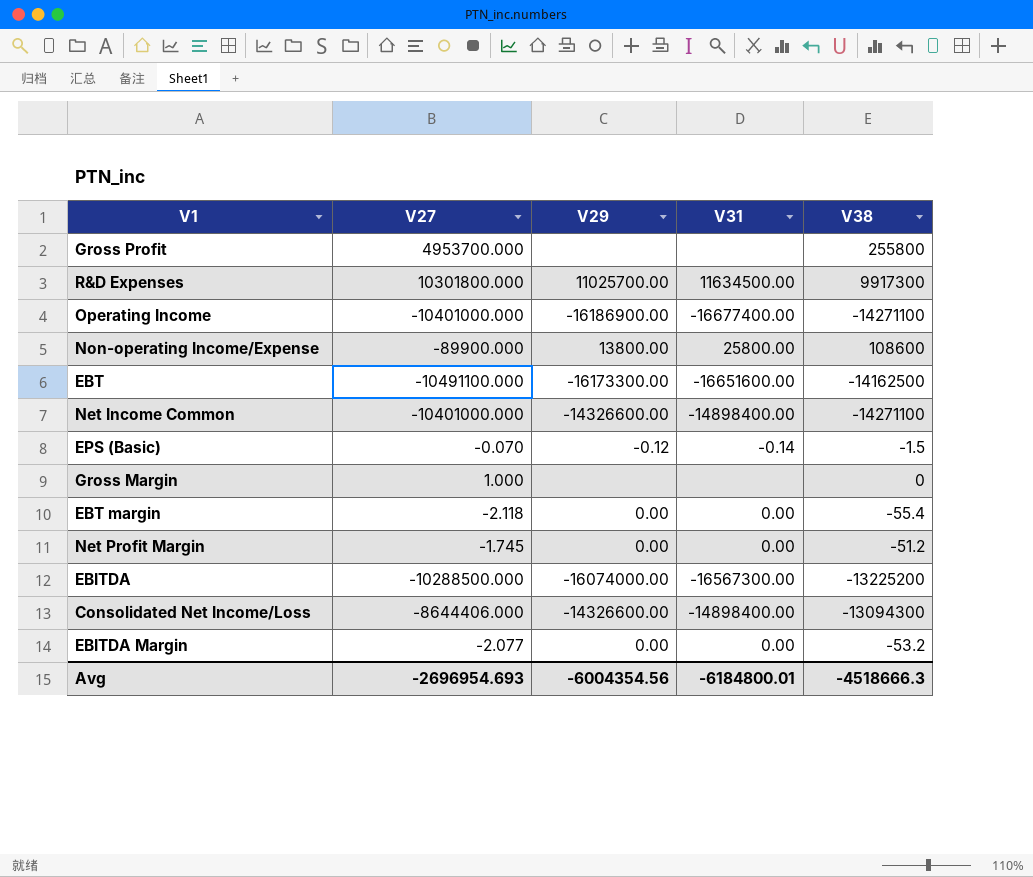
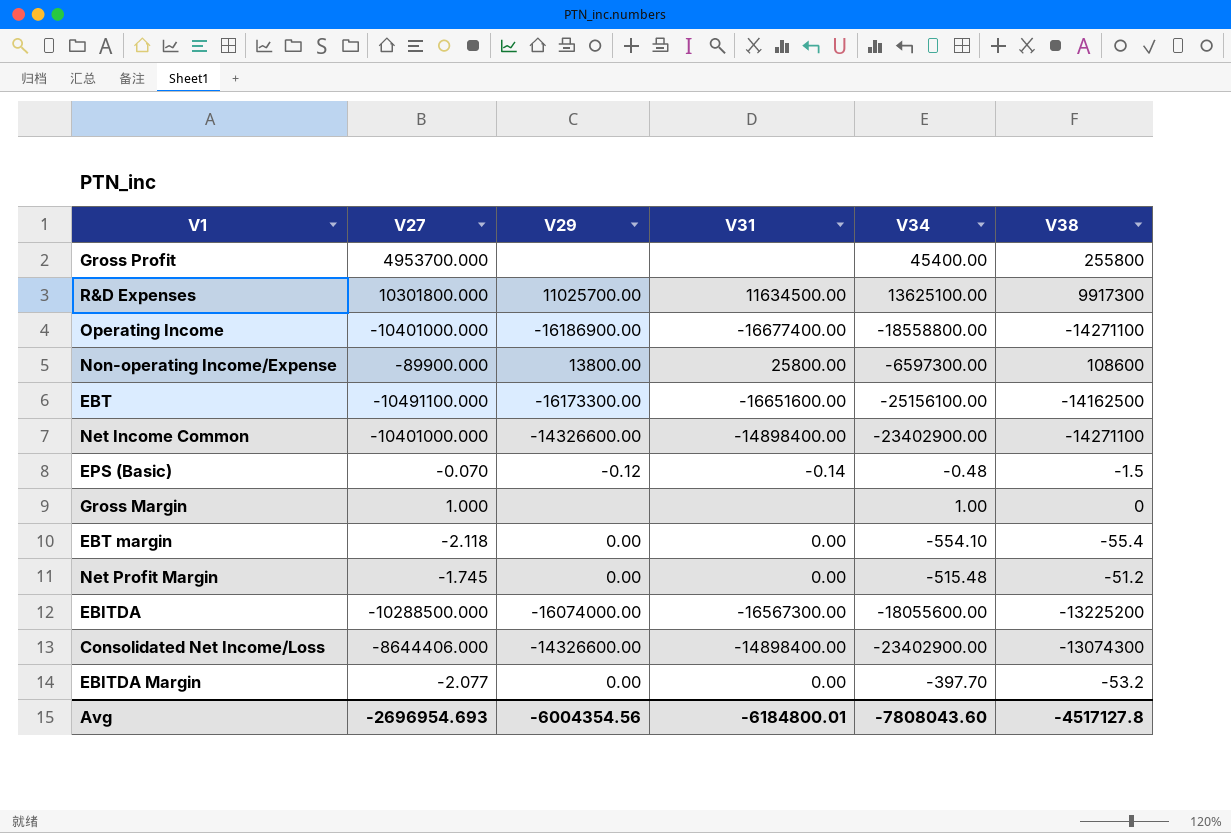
column V34 | position: none -> 5
Consolidated Net Income/Loss | V38: -13094300 -> -13074300
Avg | V38: -4518666.3 -> -4517127.8

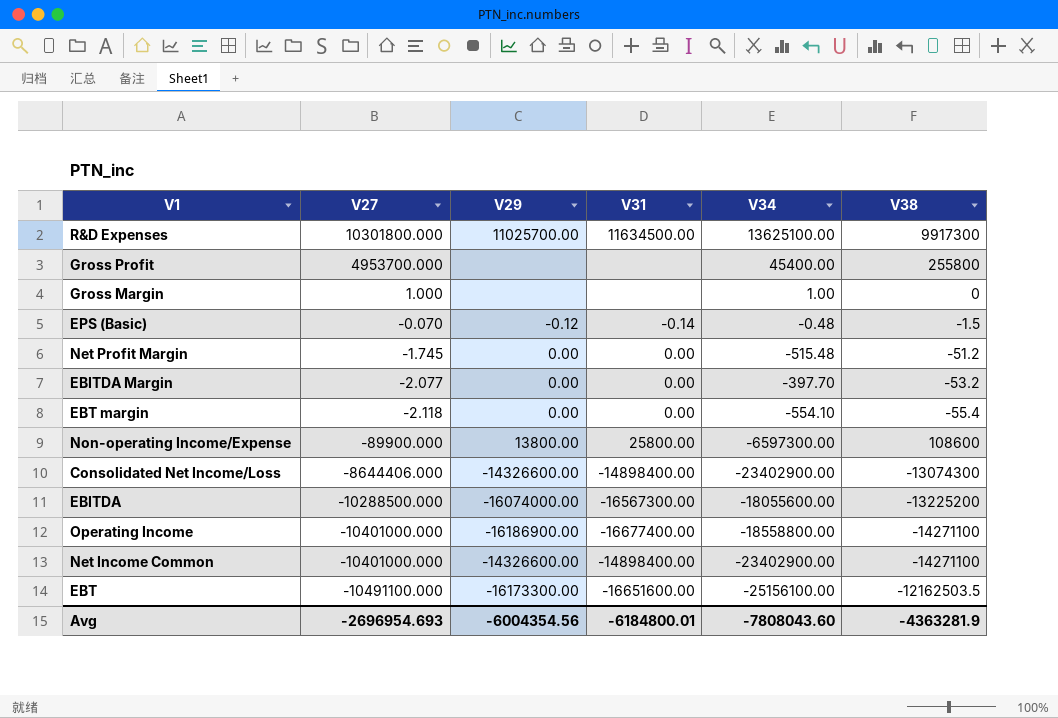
row order: none -> V27 descending
EBT | V38: -14162500 -> -12162503.5
Avg | V38: -4517127.8 -> -4363281.9

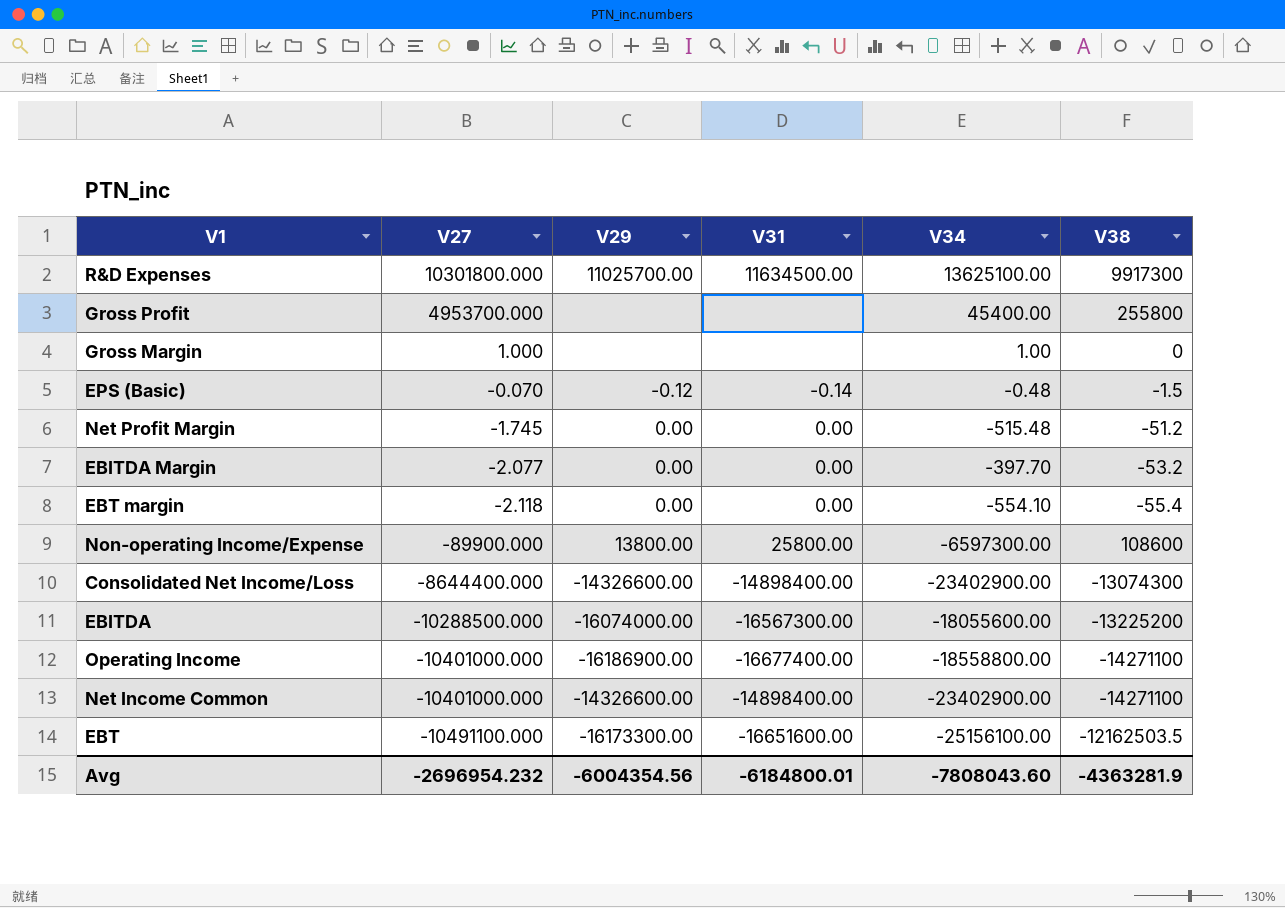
Consolidated Net Income/Loss | V27: -8644406.000 -> -8644400.000
Avg | V27: -2696954.693 -> -2696954.232

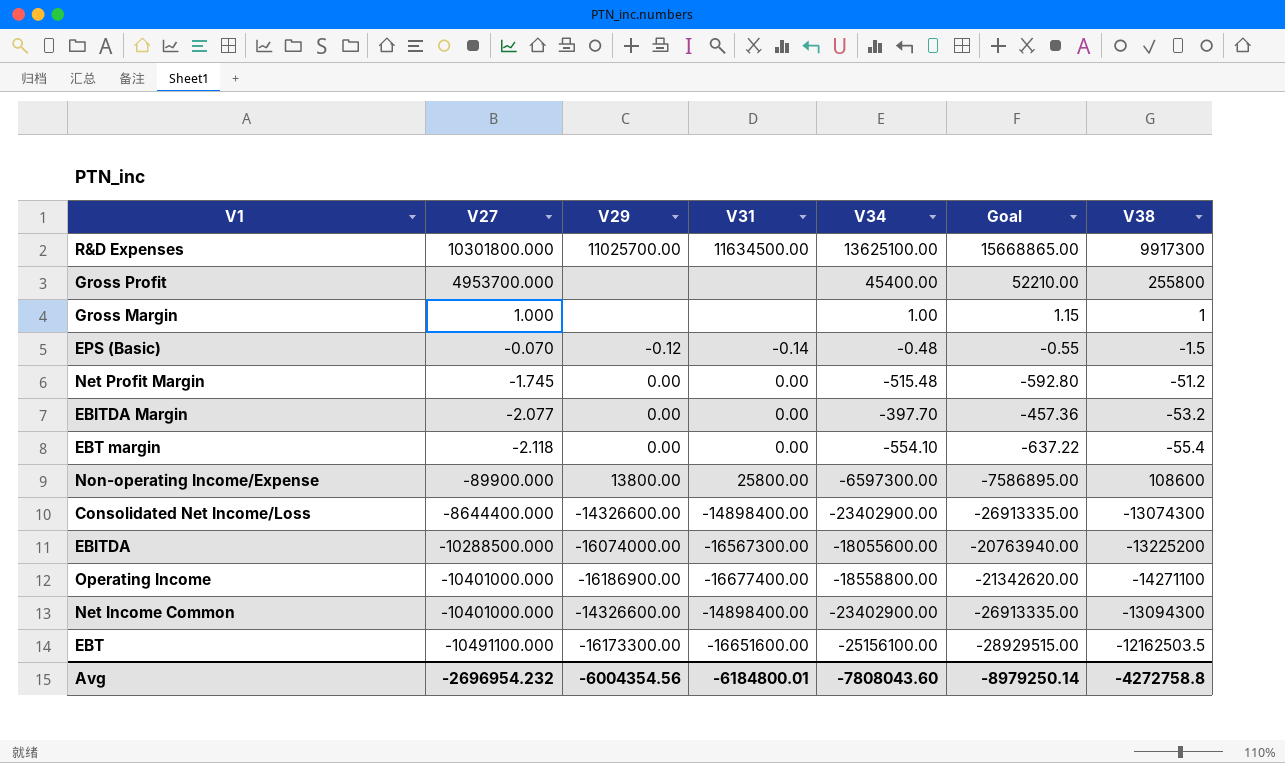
column Goal | formula: none -> [V34] * 1.15
Gross Margin | V38: 0 -> 1
Net Income Common | V38: -14271100 -> -13094300
Avg | V38: -4363281.9 -> -4272758.8

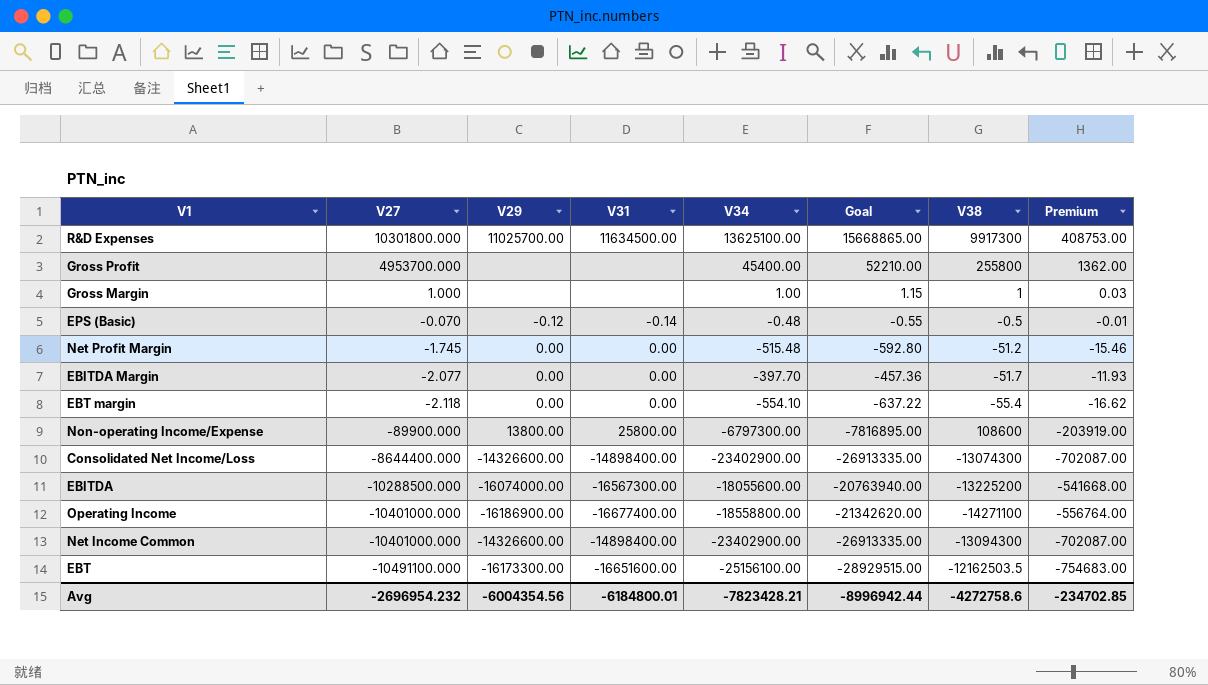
column Premium | formula: none -> [V34] * 0.03
EPS (Basic) | V38: -1.5 -> -0.5
EBITDA Margin | V38: -53.2 -> -51.7
Non-operating Income/Expense | V34: -6597300.00 -> -6797300.00
Non-operating Income/Expense | Goal: -7586895.00 -> -7816895.00
Avg | V34: -7808043.60 -> -7823428.21
Avg | Goal: -8979250.14 -> -8996942.44
Avg | V38: -4272758.8 -> -4272758.6

